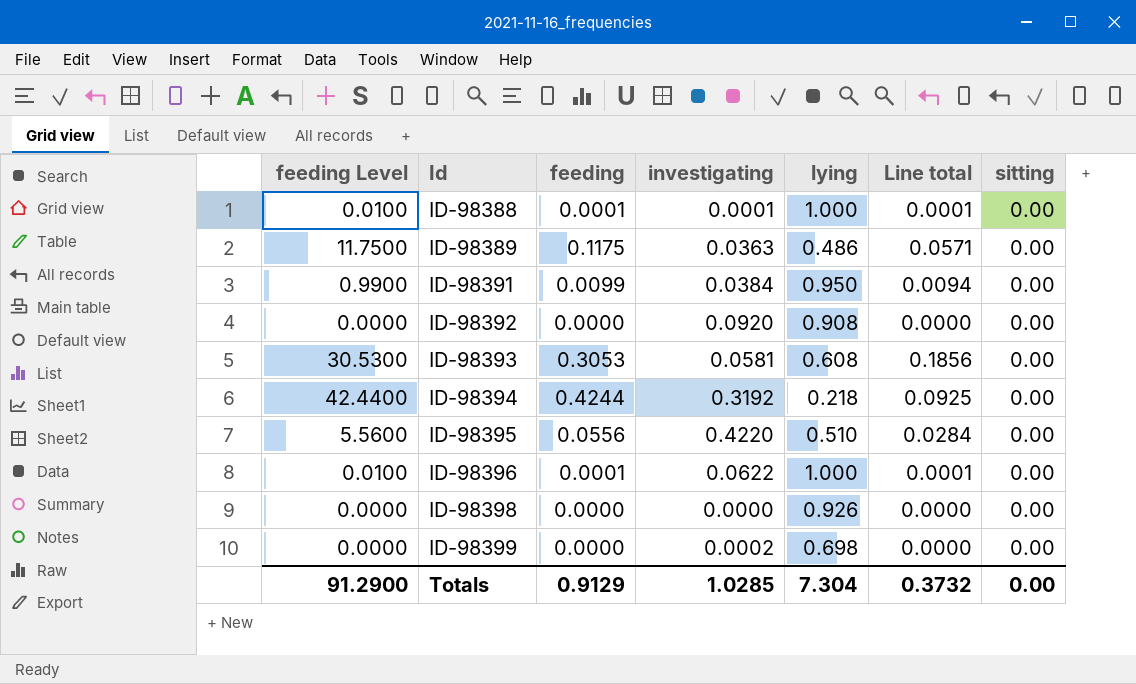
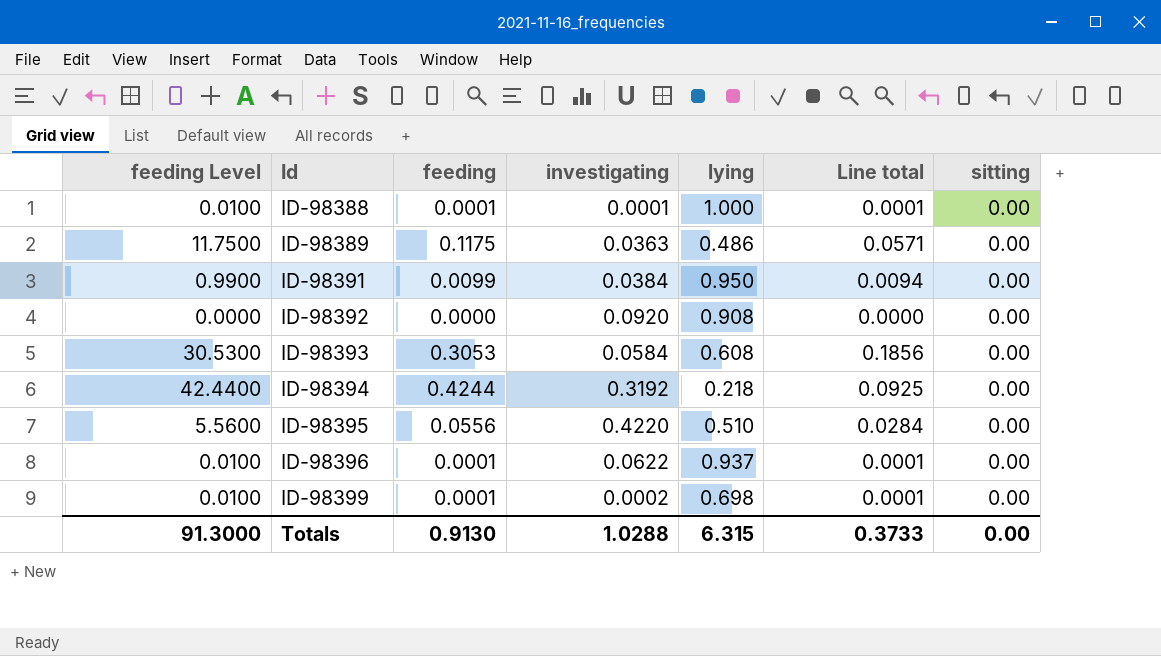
row ID-98398: 0.0000 | 0.0000 | 0.0000 | 0.926 | 0.0000 | 0.00 -> none
ID-98393 | investigating: 0.0581 -> 0.0584
ID-98396 | lying: 1.000 -> 0.937
ID-98399 | feeding Level: 0.0000 -> 0.0100
ID-98399 | feeding: 0.0000 -> 0.0001
ID-98399 | Line total: 0.0000 -> 0.0001
Totals | feeding Level: 91.2900 -> 91.3000
Totals | feeding: 0.9129 -> 0.9130
Totals | investigating: 1.0285 -> 1.0288
Totals | lying: 7.304 -> 6.315
Totals | Line total: 0.3732 -> 0.3733

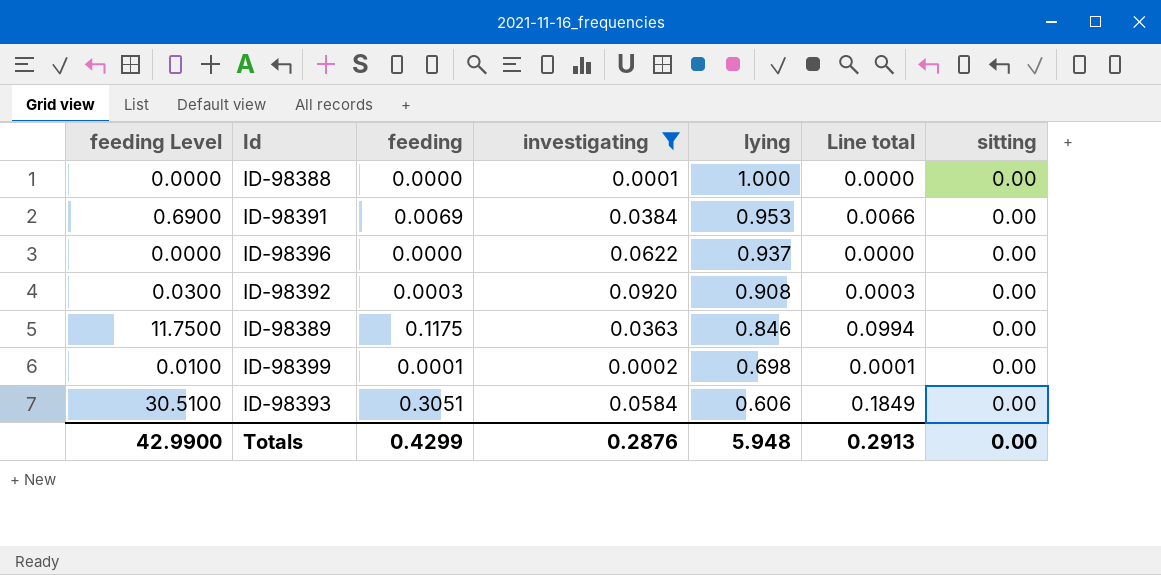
filter: none -> investigating <= 0.0920
row order: Id ascending -> lying descending
ID-98388 | feeding Level: 0.0100 -> 0.0000
ID-98388 | feeding: 0.0001 -> 0.0000
ID-98388 | Line total: 0.0001 -> 0.0000
ID-98391 | feeding Level: 0.9900 -> 0.6900
ID-98391 | feeding: 0.0099 -> 0.0069
ID-98391 | lying: 0.950 -> 0.953
ID-98391 | Line total: 0.0094 -> 0.0066
ID-98396 | feeding Level: 0.0100 -> 0.0000
ID-98396 | feeding: 0.0001 -> 0.0000
ID-98396 | Line total: 0.0001 -> 0.0000
ID-98392 | feeding Level: 0.0000 -> 0.0300
ID-98392 | feeding: 0.0000 -> 0.0003
ID-98392 | Line total: 0.0000 -> 0.0003
ID-98389 | lying: 0.486 -> 0.846
ID-98389 | Line total: 0.0571 -> 0.0994
ID-98393 | feeding Level: 30.5300 -> 30.5100
ID-98393 | feeding: 0.3053 -> 0.3051
ID-98393 | lying: 0.608 -> 0.606
ID-98393 | Line total: 0.1856 -> 0.1849
Totals | feeding Level: 91.3000 -> 42.9900
Totals | feeding: 0.9130 -> 0.4299
Totals | investigating: 1.0288 -> 0.2876
Totals | lying: 6.315 -> 5.948
Totals | Line total: 0.3733 -> 0.2913

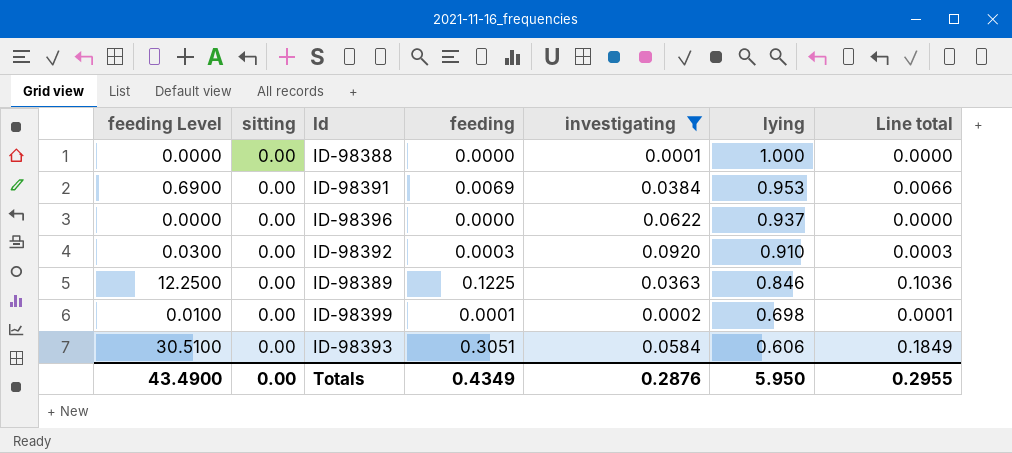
column sitting | position: 7 -> 2
ID-98392 | lying: 0.908 -> 0.910
ID-98389 | feeding Level: 11.7500 -> 12.2500
ID-98389 | feeding: 0.1175 -> 0.1225
ID-98389 | Line total: 0.0994 -> 0.1036
Totals | feeding Level: 42.9900 -> 43.4900
Totals | feeding: 0.4299 -> 0.4349
Totals | lying: 5.948 -> 5.950
Totals | Line total: 0.2913 -> 0.2955

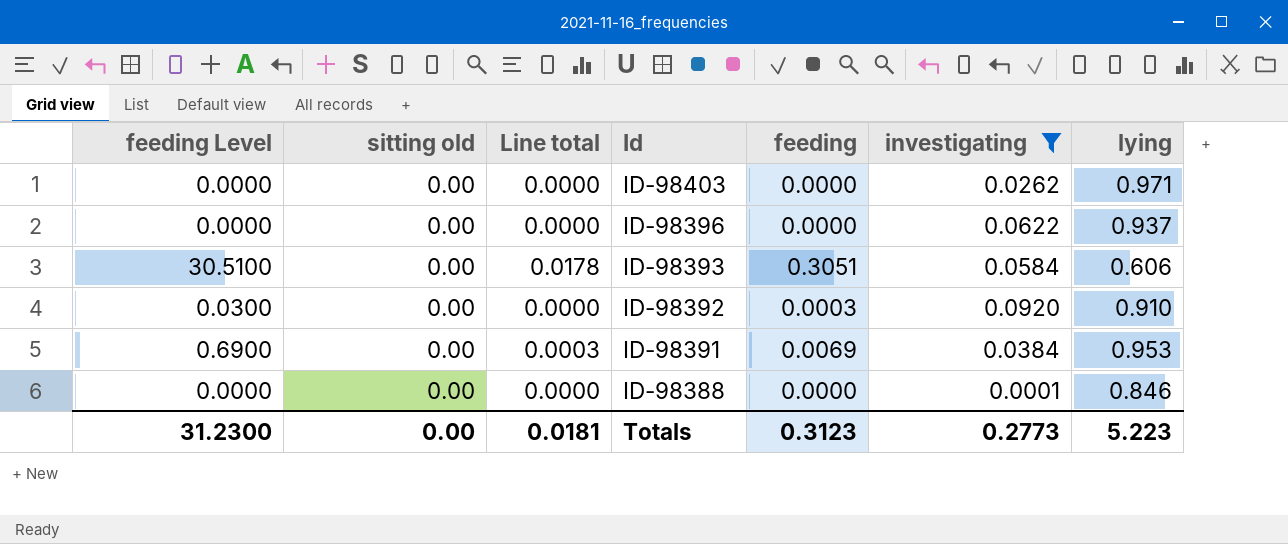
row order: lying descending -> Id descending
column name: sitting -> sitting old
column Line total | formula: [feeding] * [lying] -> [feeding] * [investigating]
column Line total | position: 7 -> 3
row ID-98389: 12.2500 | 0.00 | 0.1225 | 0.0363 | 0.846 | 0.1036 -> none
row ID-98399: 0.0100 | 0.00 | 0.0001 | 0.0002 | 0.698 | 0.0001 -> none
row ID-98403: none -> 0.0000 | 0.00 | 0.0000 | 0.0000 | 0.0262 | 0.971
ID-98388 | lying: 1.000 -> 0.846
Totals | feeding Level: 43.4900 -> 31.2300
Totals | Line total: 0.2955 -> 0.0181
Totals | feeding: 0.4349 -> 0.3123
Totals | investigating: 0.2876 -> 0.2773
Totals | lying: 5.950 -> 5.223

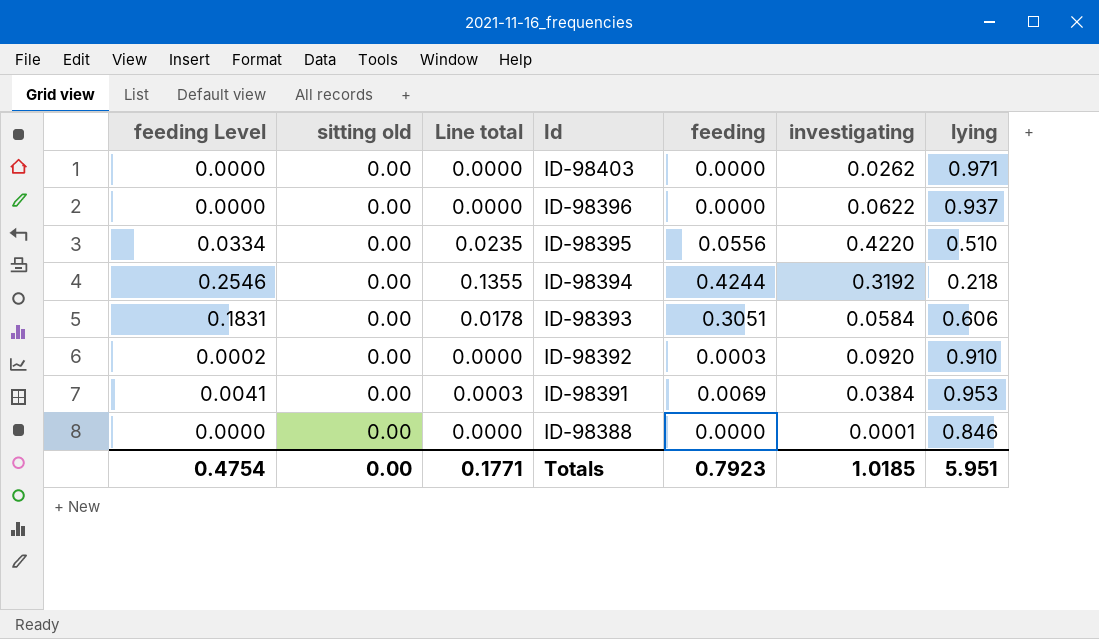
filter: investigating <= 0.0920 -> none
column feeding Level | formula: [feeding] * 100 -> [feeding] * 0.6
Totals | feeding Level: 31.2300 -> 0.4754
Totals | Line total: 0.0181 -> 0.1771
Totals | feeding: 0.3123 -> 0.7923
Totals | investigating: 0.2773 -> 1.0185
Totals | lying: 5.223 -> 5.951

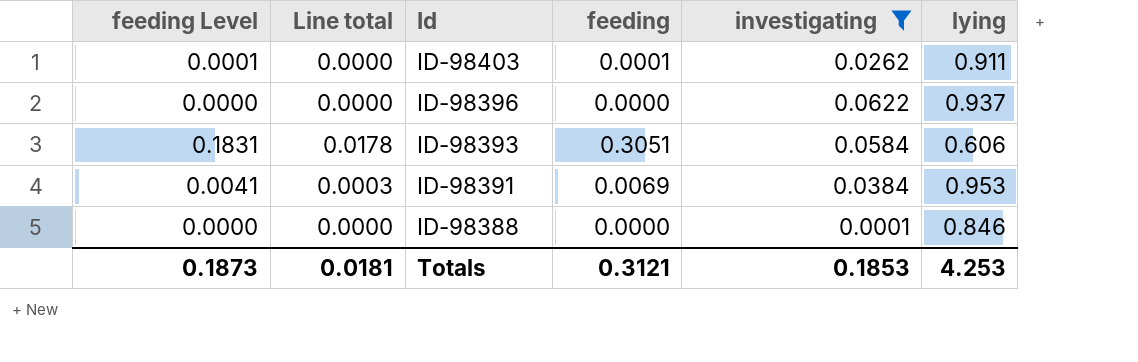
filter: none -> investigating <= 0.0622
column sitting old | position: 2 -> none
ID-98403 | feeding Level: 0.0000 -> 0.0001
ID-98403 | feeding: 0.0000 -> 0.0001
ID-98403 | lying: 0.971 -> 0.911
Totals | feeding Level: 0.4754 -> 0.1873
Totals | Line total: 0.1771 -> 0.0181
Totals | feeding: 0.7923 -> 0.3121
Totals | investigating: 1.0185 -> 0.1853
Totals | lying: 5.951 -> 4.253

